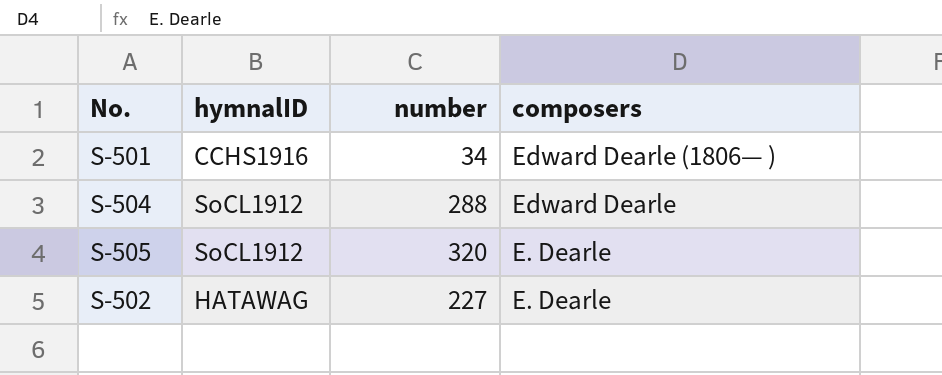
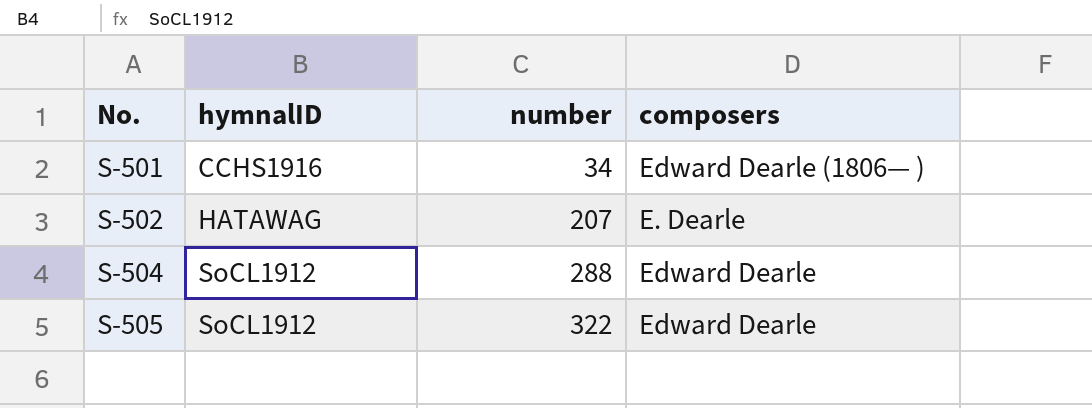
row order: composers descending -> No. ascending
S-502 | number: 227 -> 207
S-505 | number: 320 -> 322
S-505 | composers: E. Dearle -> Edward Dearle

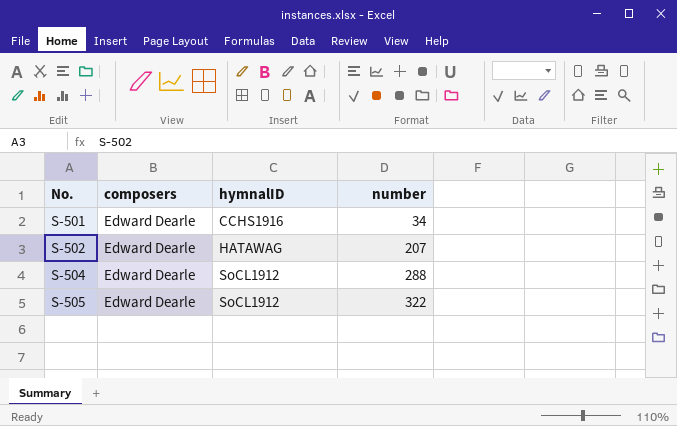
column composers | position: 4 -> 2
S-501 | composers: Edward Dearle (1806— ) -> Edward Dearle
S-502 | composers: E. Dearle -> Edward Dearle

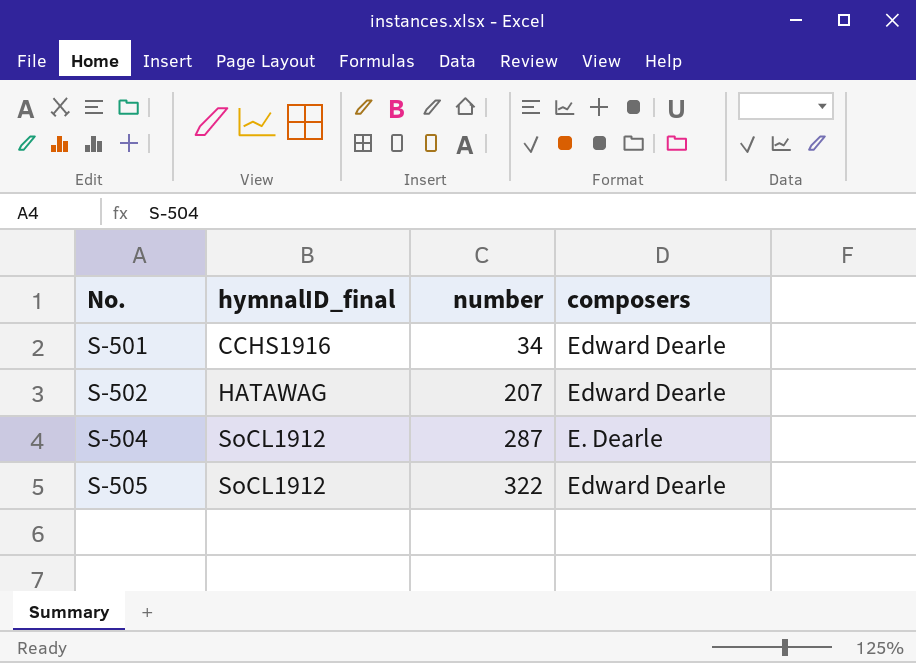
column name: hymnalID -> hymnalID_final
column composers | position: 2 -> 4
S-504 | number: 288 -> 287
S-504 | composers: Edward Dearle -> E. Dearle

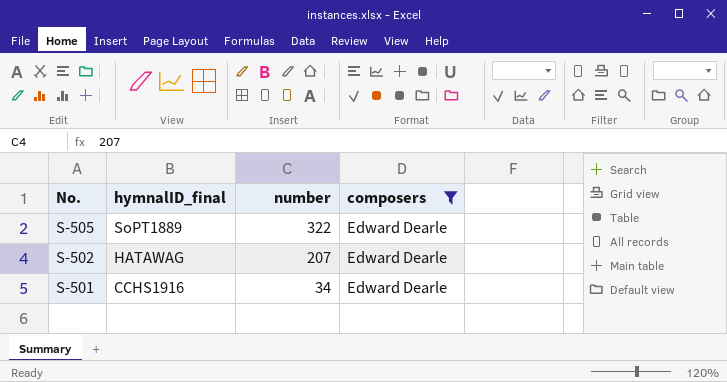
filter: none -> composers = Edward Dearle
row order: No. ascending -> No. descending
S-505 | hymnalID_final: SoCL1912 -> SoPT1889

